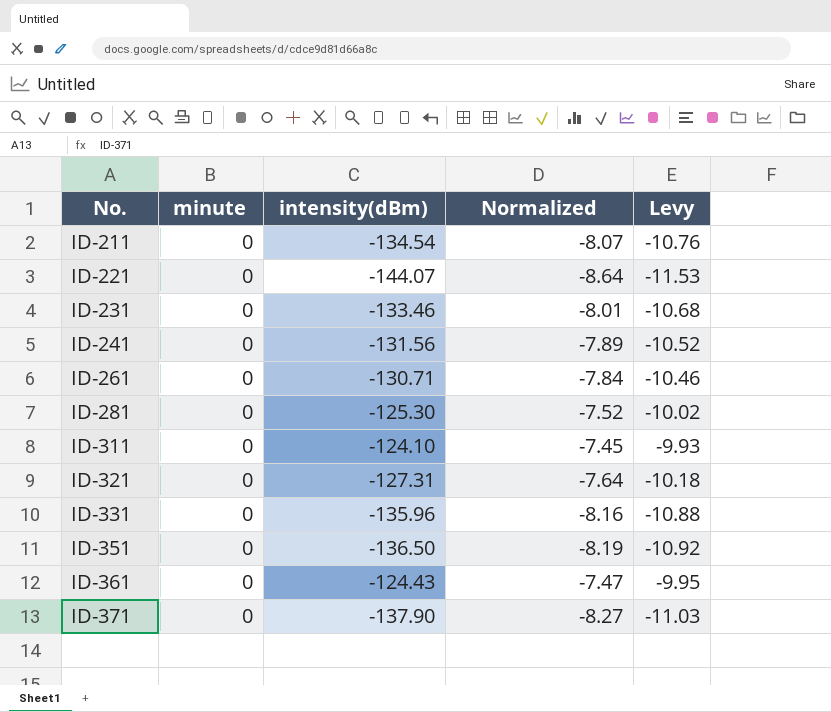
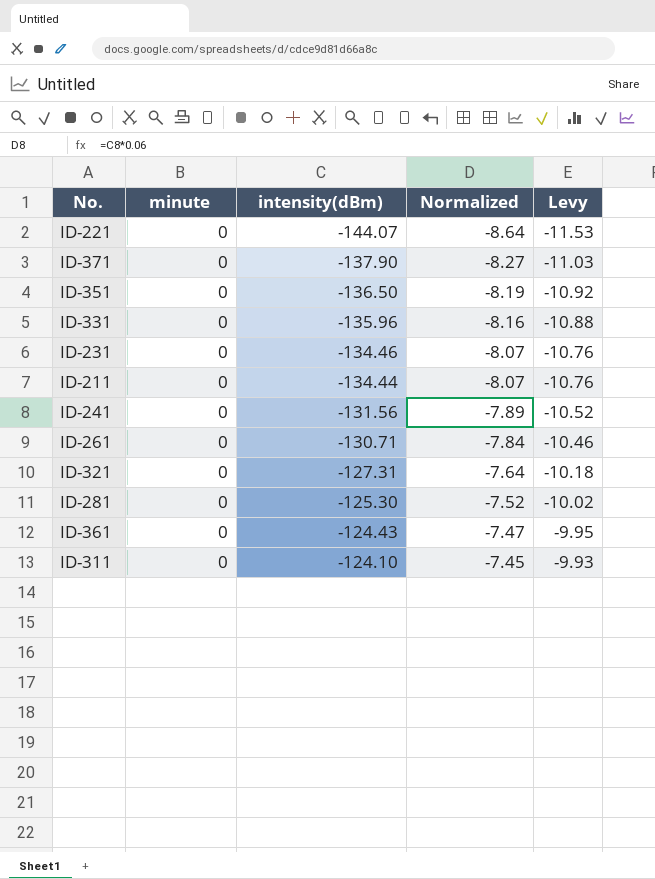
row order: No. ascending -> intensity(dBm) ascending
ID-231 | intensity(dBm): -133.46 -> -134.46
ID-231 | Normalized: -8.01 -> -8.07
ID-231 | Levy: -10.68 -> -10.76
ID-211 | intensity(dBm): -134.54 -> -134.44

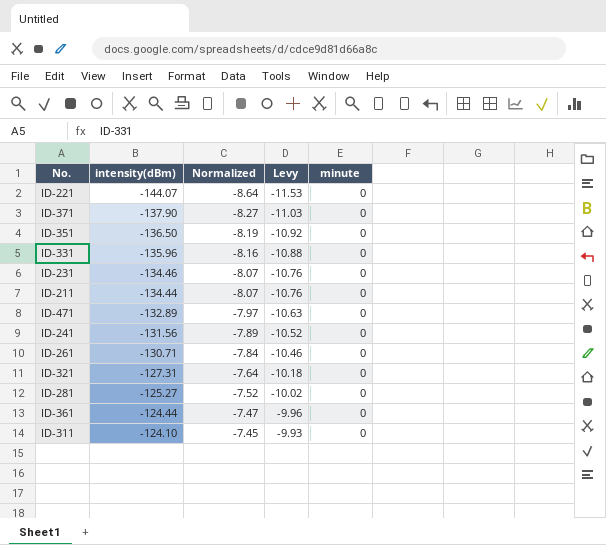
column minute | position: 2 -> 5
row ID-471: none -> -132.89 | -7.97 | -10.63 | 0
ID-281 | intensity(dBm): -125.30 -> -125.27
ID-361 | intensity(dBm): -124.43 -> -124.44
ID-361 | Levy: -9.95 -> -9.96

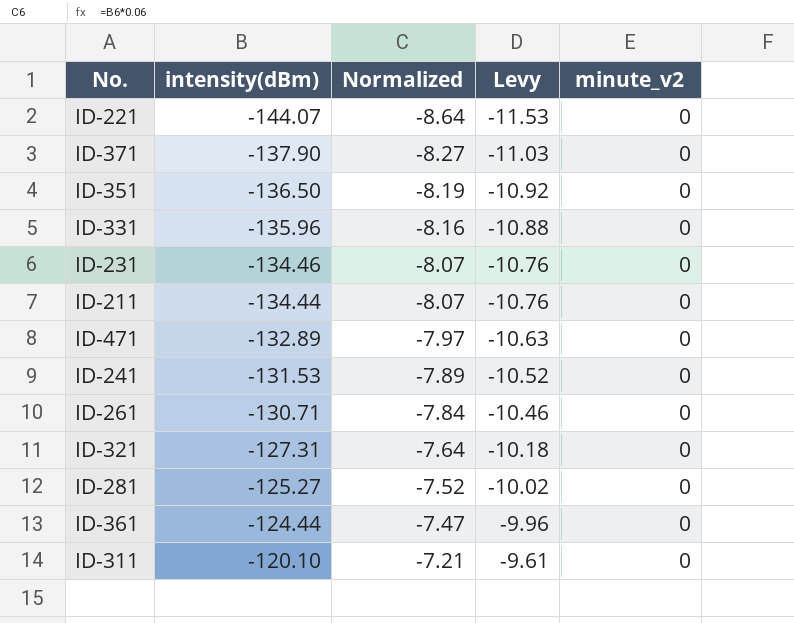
column name: minute -> minute_v2
ID-241 | intensity(dBm): -131.56 -> -131.53
ID-311 | intensity(dBm): -124.10 -> -120.10
ID-311 | Normalized: -7.45 -> -7.21
ID-311 | Levy: -9.93 -> -9.61

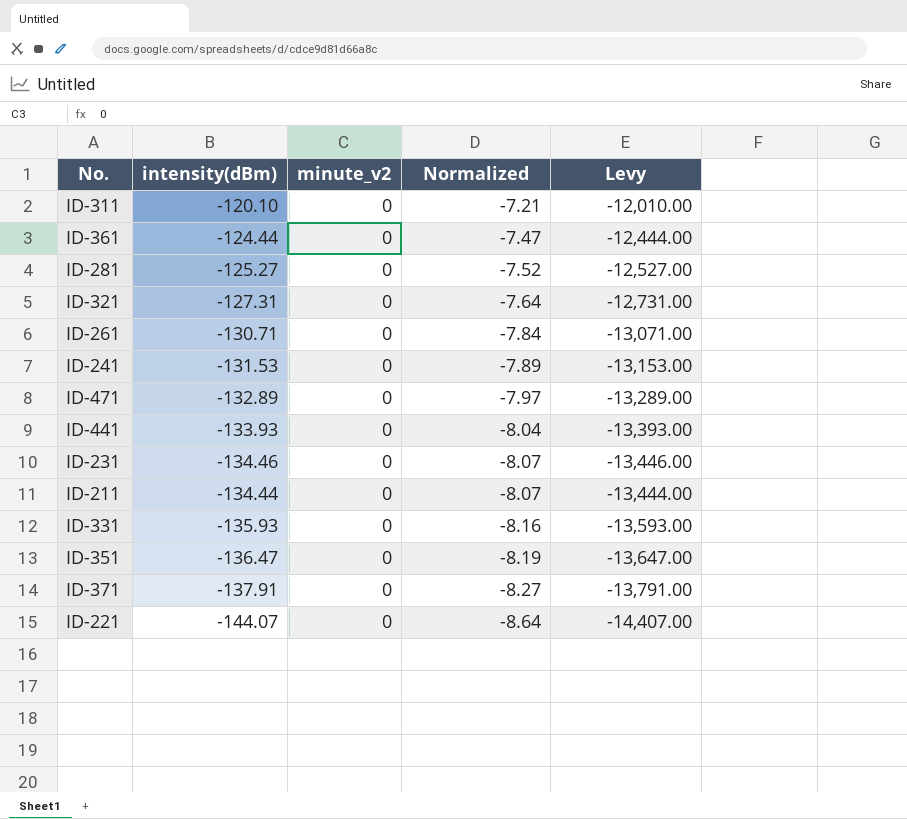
row order: intensity(dBm) ascending -> Normalized descending
column minute_v2 | position: 5 -> 3
column Levy | formula: [intensity(dBm)] * 0.08 -> [intensity(dBm)] * 100
row ID-441: none -> -133.93 | 0 | -8.04 | -13,393.00
ID-331 | intensity(dBm): -135.96 -> -135.93
ID-351 | intensity(dBm): -136.50 -> -136.47
ID-371 | intensity(dBm): -137.90 -> -137.91

